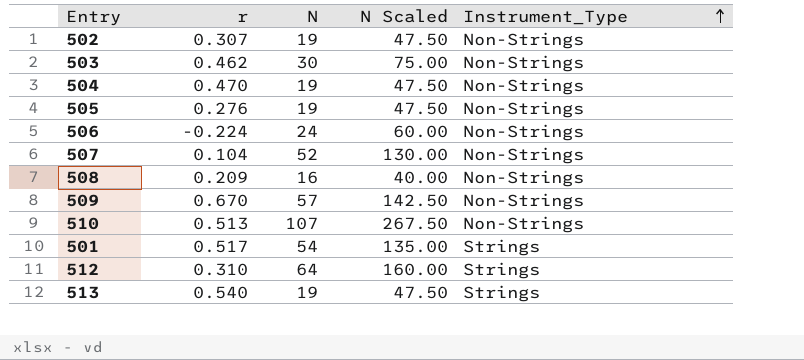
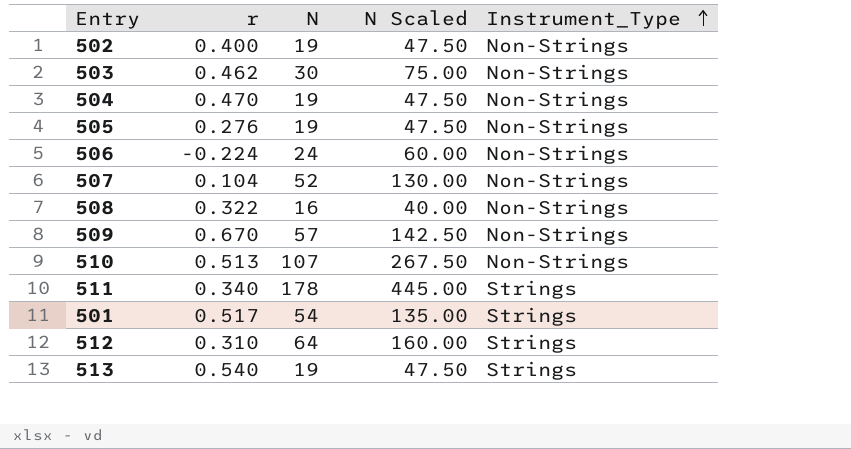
502 | r: 0.307 -> 0.400
508 | r: 0.209 -> 0.322
row 511: none -> 0.340 | 178 | 445.00 | Strings

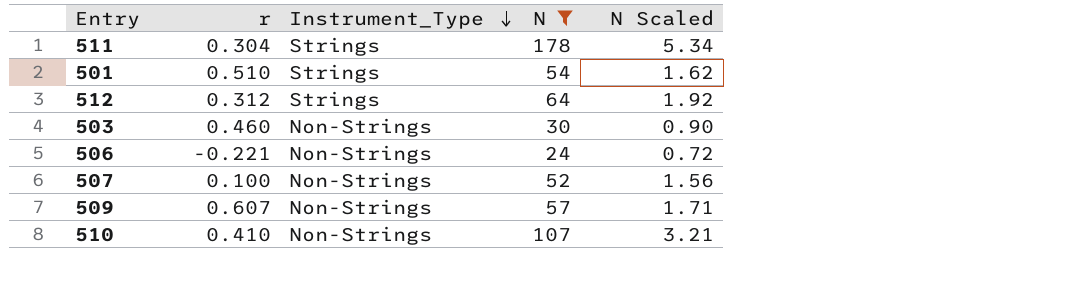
filter: none -> N >= 24
row order: Instrument_Type ascending -> Instrument_Type descending
column Instrument_Type | position: 5 -> 3
column N Scaled | formula: [N] * 2.5 -> [N] * 0.03
511 | r: 0.340 -> 0.304
501 | r: 0.517 -> 0.510
512 | r: 0.310 -> 0.312
503 | r: 0.462 -> 0.460
506 | r: -0.224 -> -0.221
507 | r: 0.104 -> 0.100
509 | r: 0.670 -> 0.607
510 | r: 0.513 -> 0.410

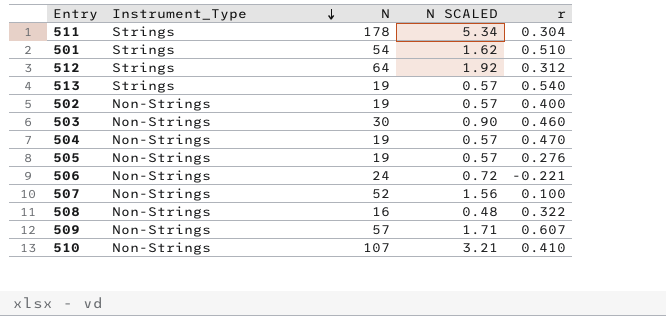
filter: N >= 24 -> none
column name: N Scaled -> N SCALED
column r | position: 2 -> 5

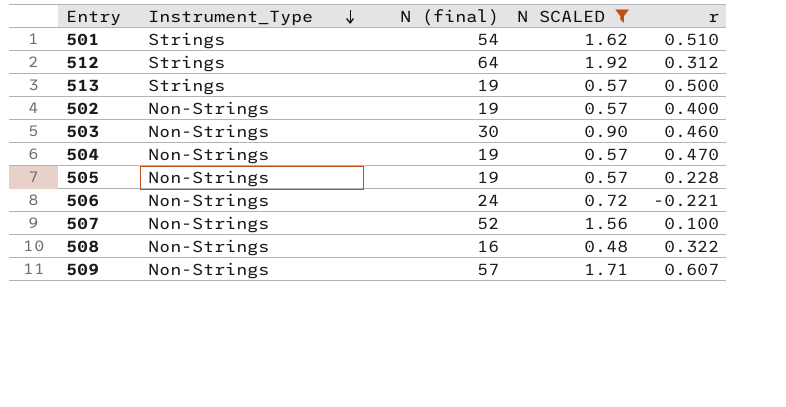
filter: none -> N SCALED <= 1.92
column name: N -> N (final)
513 | r: 0.540 -> 0.500
505 | r: 0.276 -> 0.228

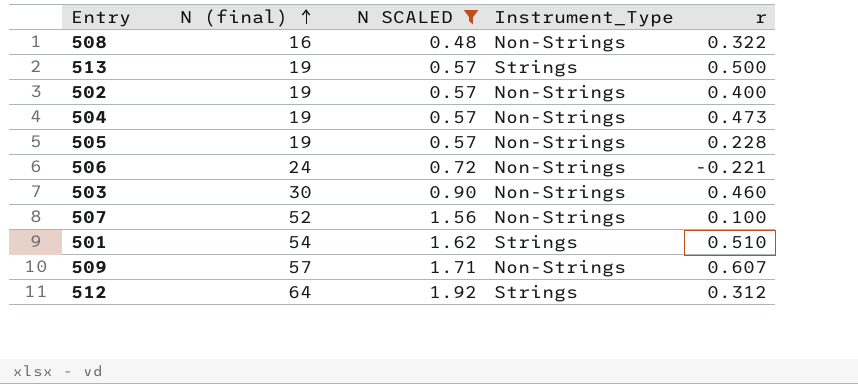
row order: Instrument_Type descending -> N (final) ascending
column Instrument_Type | position: 2 -> 4
504 | r: 0.470 -> 0.473

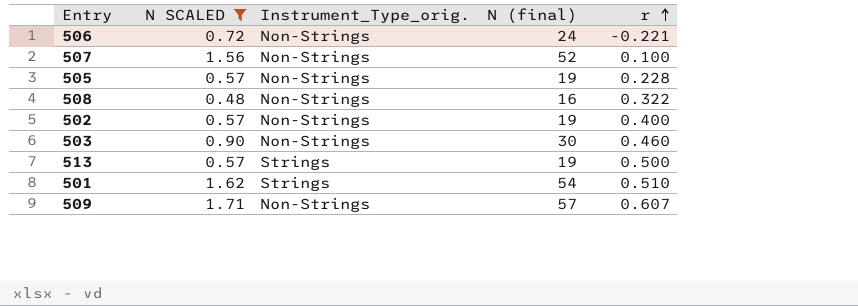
row order: N (final) ascending -> r ascending
column name: Instrument_Type -> Instrument_Type_orig.
column N (final) | position: 2 -> 4
row 504: 19 | 0.57 | Non-Strings | 0.473 -> none
row 512: 64 | 1.92 | Strings | 0.312 -> none

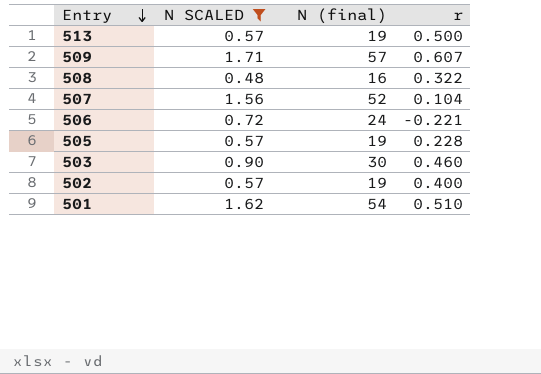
row order: r ascending -> Entry descending
column Instrument_Type_orig. | position: 3 -> none
507 | r: 0.100 -> 0.104

